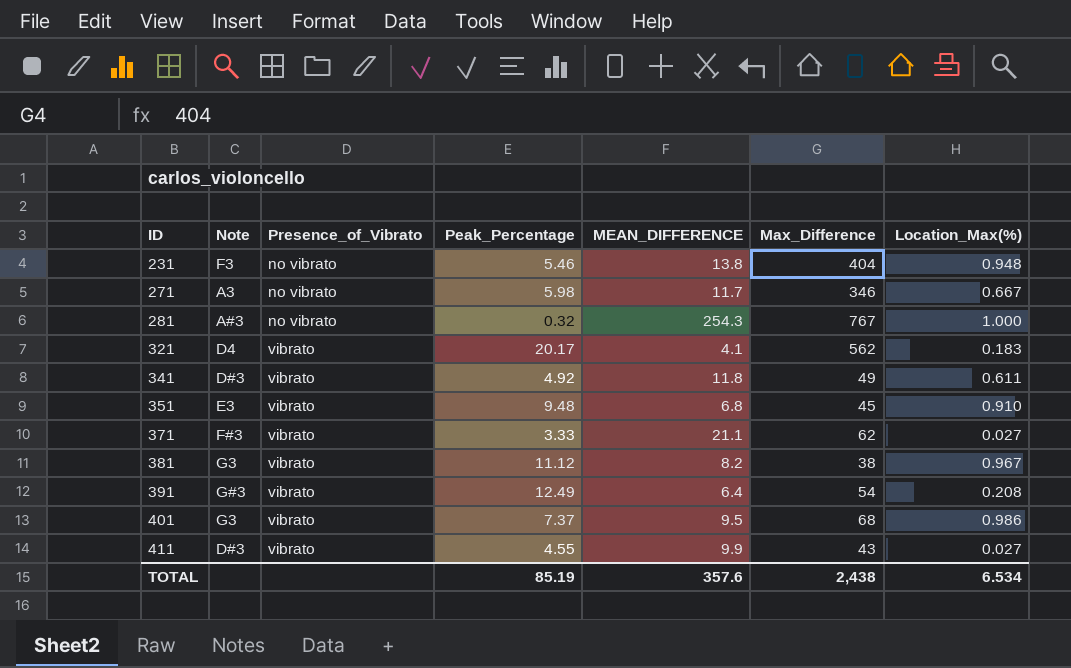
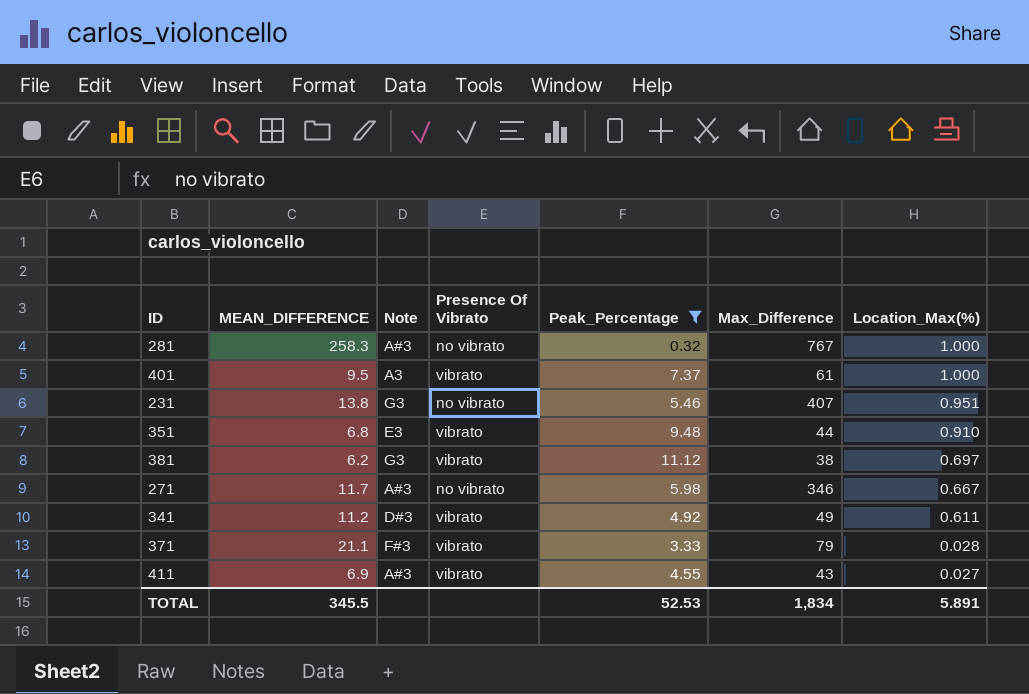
filter: none -> Peak_Percentage <= 11.12
row order: ID ascending -> Location_Max(%) descending
column MEAN_DIFFERENCE | position: 5 -> 2
column name: Presence_of_Vibrato -> Presence Of Vibrato
281 | MEAN_DIFFERENCE: 254.3 -> 258.3
401 | Note: G3 -> A3
401 | Max_Difference: 68 -> 61
401 | Location_Max(%): 0.986 -> 1.000
231 | Note: F3 -> G3
231 | Max_Difference: 404 -> 407
231 | Location_Max(%): 0.948 -> 0.951
351 | Max_Difference: 45 -> 44
381 | MEAN_DIFFERENCE: 8.2 -> 6.2
381 | Location_Max(%): 0.967 -> 0.697
271 | Note: A3 -> A#3
341 | MEAN_DIFFERENCE: 11.8 -> 11.2
371 | Max_Difference: 62 -> 79
371 | Location_Max(%): 0.027 -> 0.028
411 | MEAN_DIFFERENCE: 9.9 -> 6.9
411 | Note: D#3 -> A#3
TOTAL | MEAN_DIFFERENCE: 357.6 -> 345.5
TOTAL | Peak_Percentage: 85.19 -> 52.53
TOTAL | Max_Difference: 2,438 -> 1,834
TOTAL | Location_Max(%): 6.534 -> 5.891

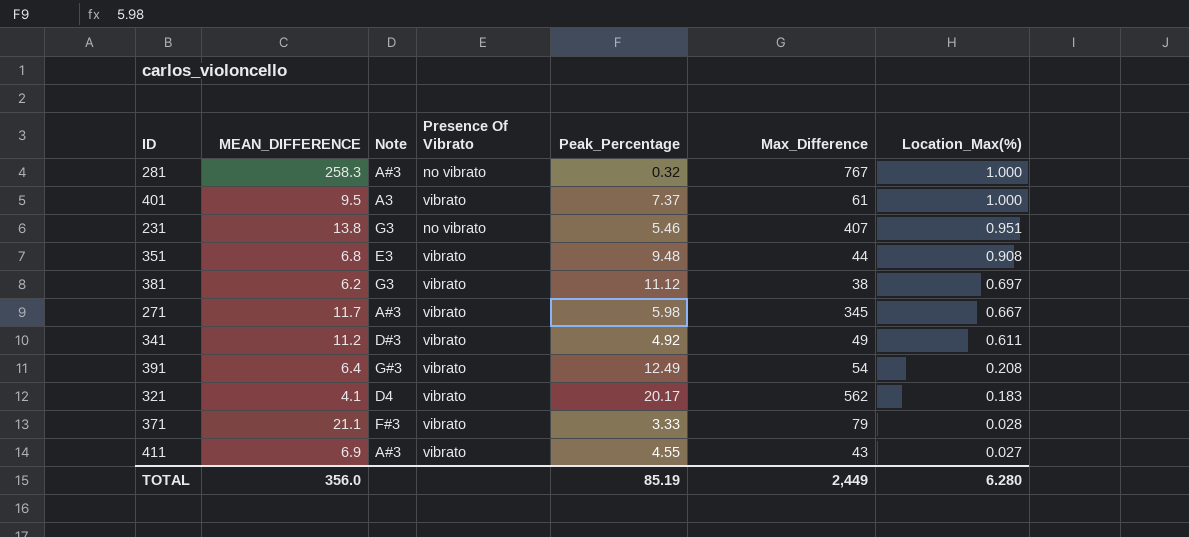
filter: Peak_Percentage <= 11.12 -> none
351 | Location_Max(%): 0.910 -> 0.908
271 | Presence Of Vibrato: no vibrato -> vibrato
271 | Max_Difference: 346 -> 345
TOTAL | MEAN_DIFFERENCE: 345.5 -> 356.0
TOTAL | Peak_Percentage: 52.53 -> 85.19
TOTAL | Max_Difference: 1,834 -> 2,449
TOTAL | Location_Max(%): 5.891 -> 6.280

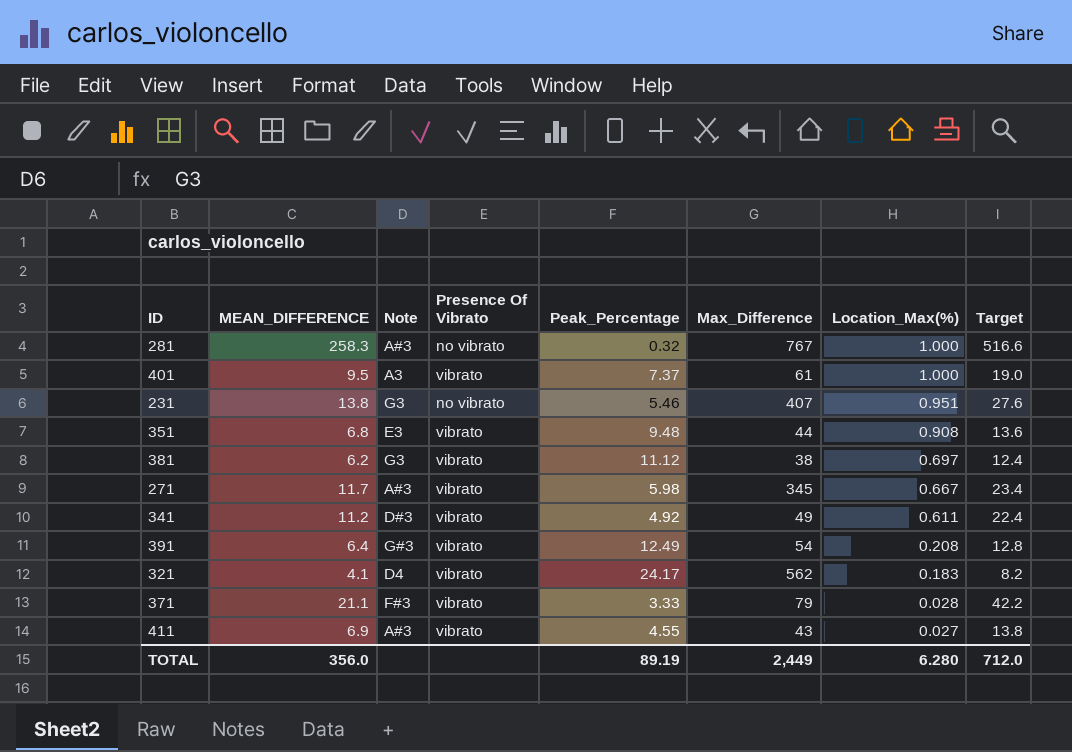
column Target | formula: none -> [MEAN_DIFFERENCE] * 2
321 | Peak_Percentage: 20.17 -> 24.17
TOTAL | Peak_Percentage: 85.19 -> 89.19

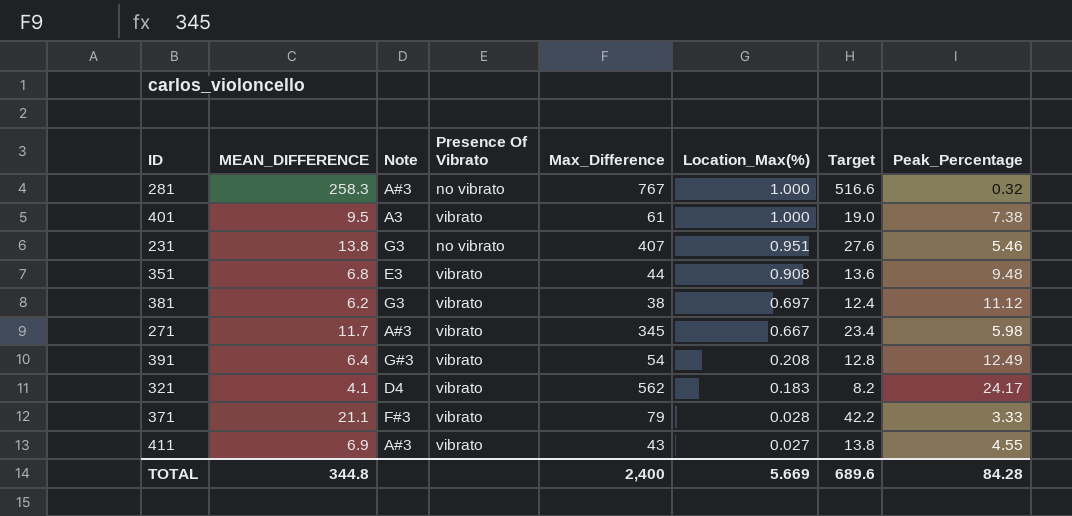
column Peak_Percentage | position: 5 -> 8
row 341: 11.2 | D#3 | vibrato | 4.92 | 49 | 0.611 | 22.4 -> none
401 | Peak_Percentage: 7.37 -> 7.38
TOTAL | MEAN_DIFFERENCE: 356.0 -> 344.8
TOTAL | Max_Difference: 2,449 -> 2,400
TOTAL | Location_Max(%): 6.280 -> 5.669
TOTAL | Target: 712.0 -> 689.6
TOTAL | Peak_Percentage: 89.19 -> 84.28

